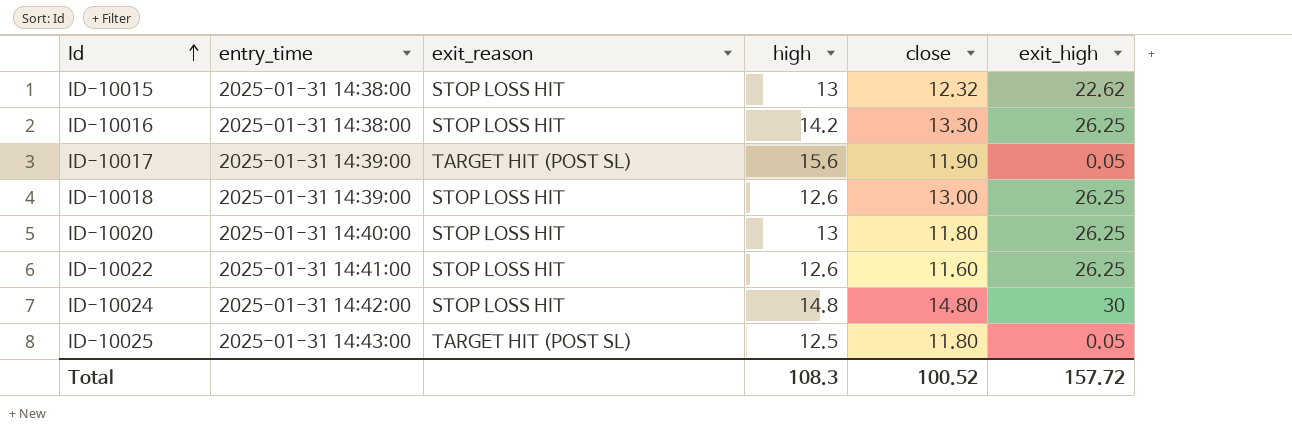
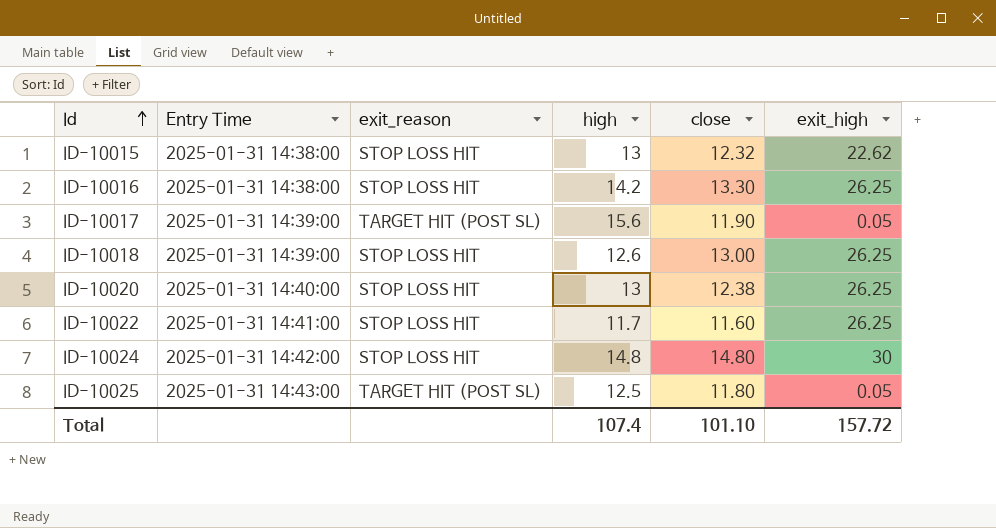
column name: entry_time -> Entry Time
ID-10020 | close: 11.80 -> 12.38
ID-10022 | high: 12.6 -> 11.7
Total | high: 108.3 -> 107.4
Total | close: 100.52 -> 101.10

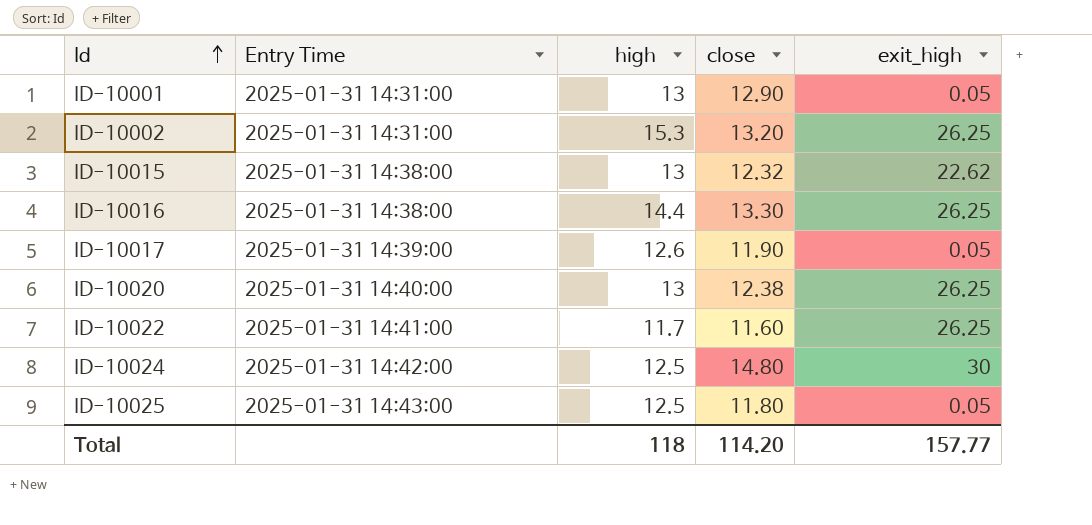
column exit_reason | position: 3 -> none
row ID-10018: 2025-01-31 14:39:00 | STOP LOSS HIT | 12.6 | 13.00 | 26.25 -> none
row ID-10001: none -> 2025-01-31 14:31:00 | 13 | 12.90 | 0.05
row ID-10002: none -> 2025-01-31 14:31:00 | 15.3 | 13.20 | 26.25
ID-10016 | high: 14.2 -> 14.4
ID-10017 | high: 15.6 -> 12.6
ID-10024 | high: 14.8 -> 12.5
Total | high: 107.4 -> 118
Total | close: 101.10 -> 114.20
Total | exit_high: 157.72 -> 157.77

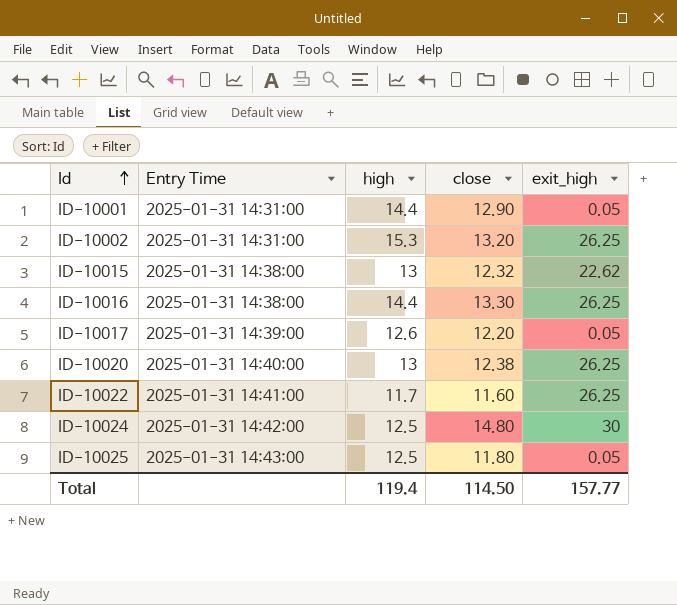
ID-10001 | high: 13 -> 14.4
ID-10017 | close: 11.90 -> 12.20
Total | high: 118 -> 119.4
Total | close: 114.20 -> 114.50

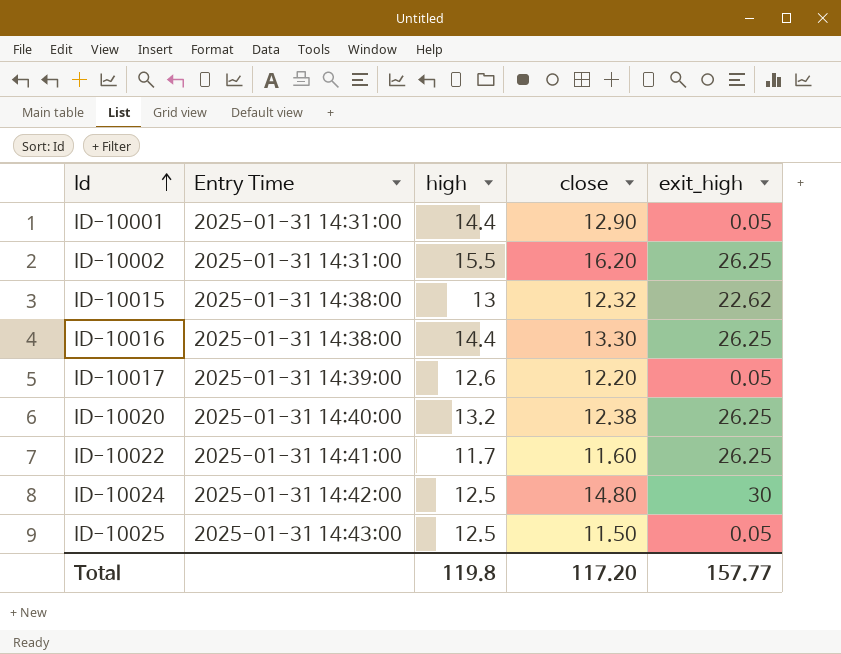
ID-10002 | high: 15.3 -> 15.5
ID-10002 | close: 13.20 -> 16.20
ID-10020 | high: 13 -> 13.2
ID-10025 | close: 11.80 -> 11.50
Total | high: 119.4 -> 119.8
Total | close: 114.50 -> 117.20

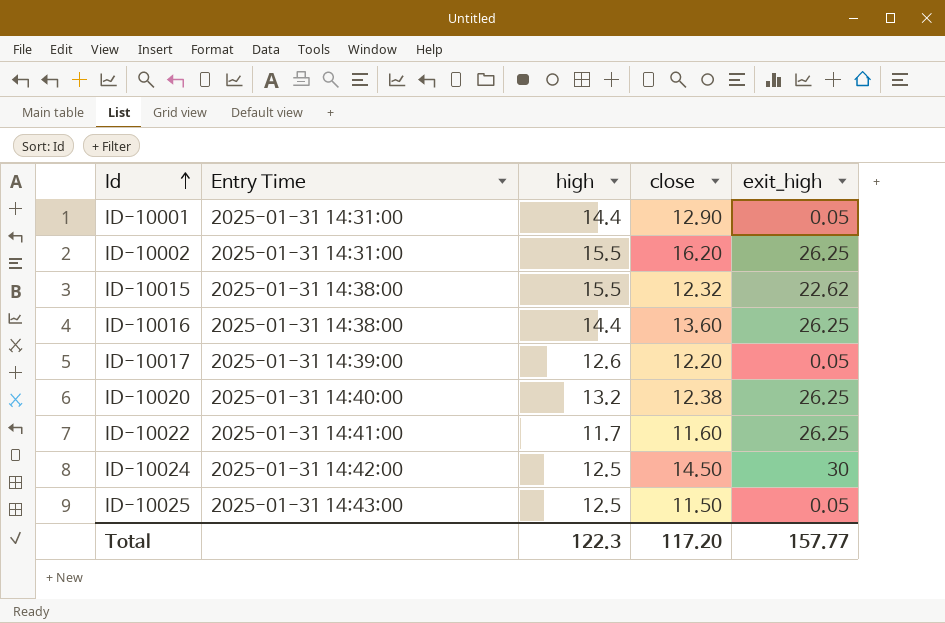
ID-10015 | high: 13 -> 15.5
ID-10016 | close: 13.30 -> 13.60
ID-10024 | close: 14.80 -> 14.50
Total | high: 119.8 -> 122.3

